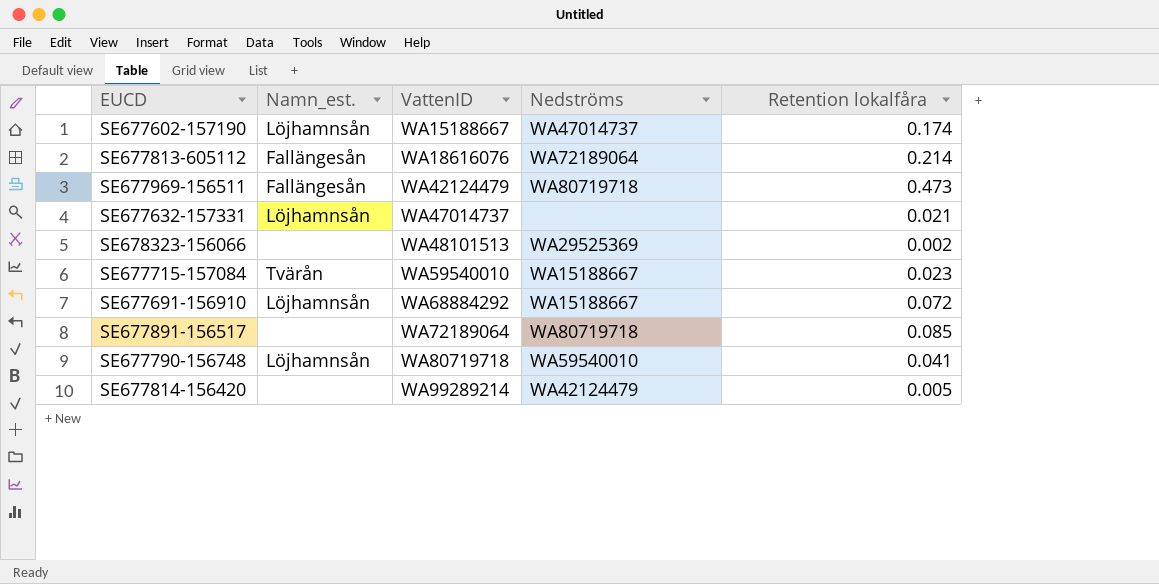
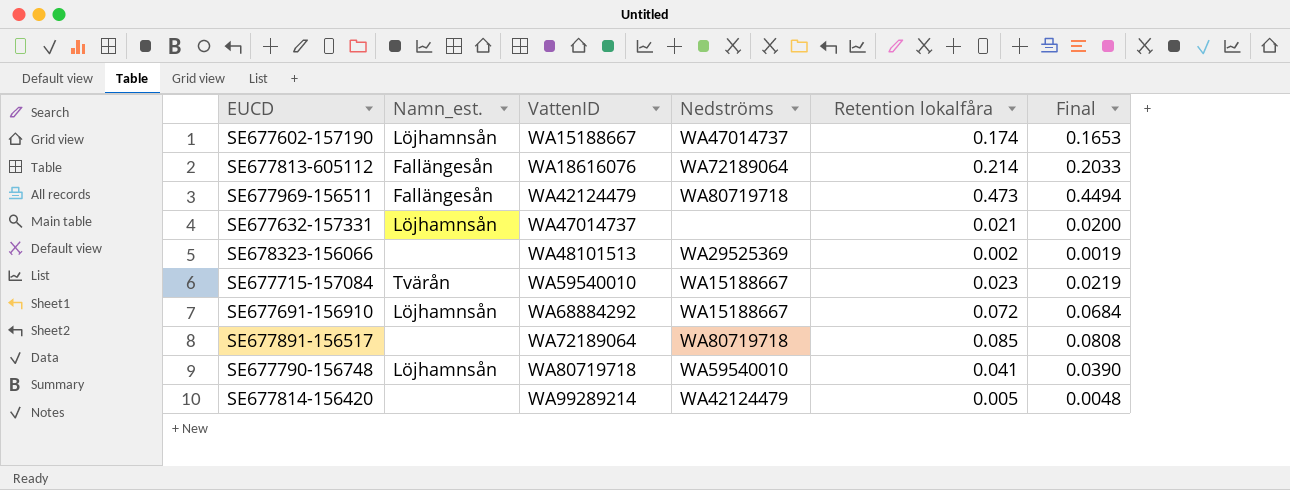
column Final | formula: none -> [Retention lokalfåra] * 0.95

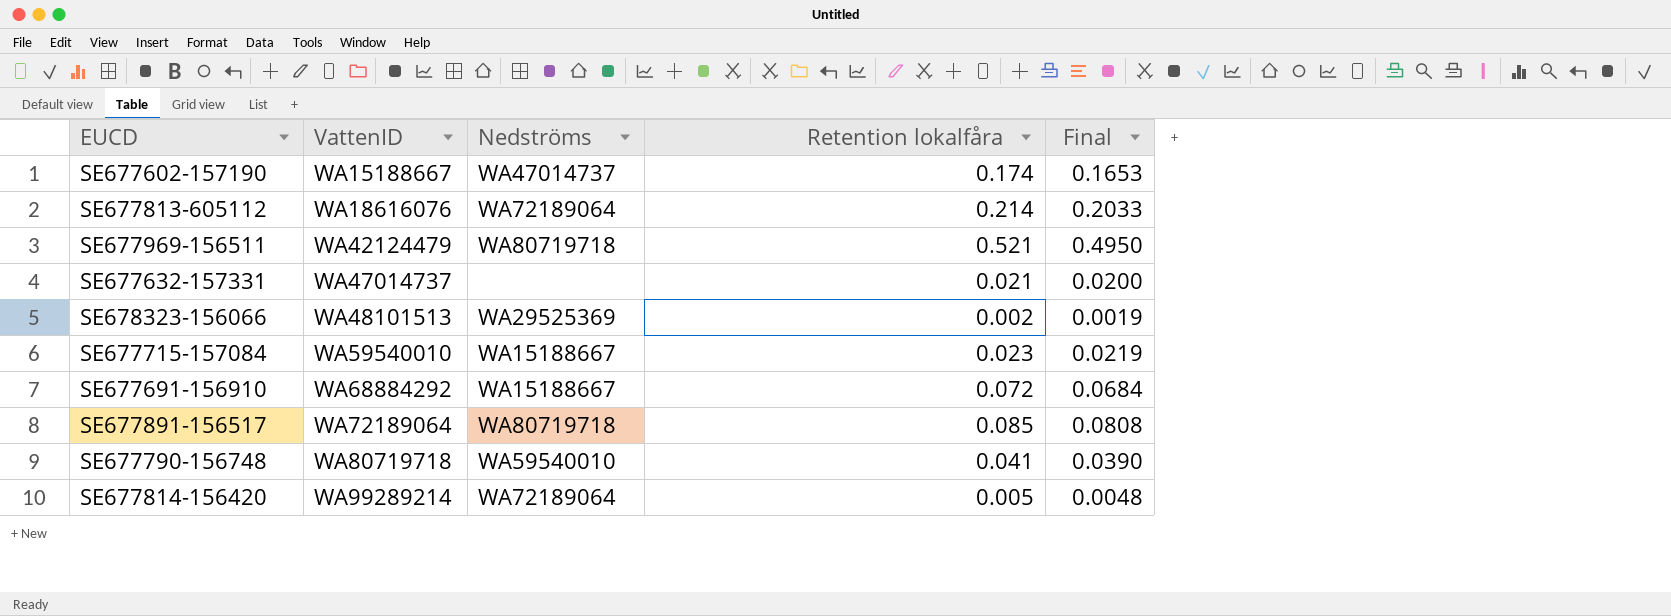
column Namn_est. | position: 2 -> none
SE677969-156511 | Retention lokalfåra: 0.473 -> 0.521
SE677969-156511 | Final: 0.4494 -> 0.4950
SE677814-156420 | Nedströms: WA42124479 -> WA72189064

